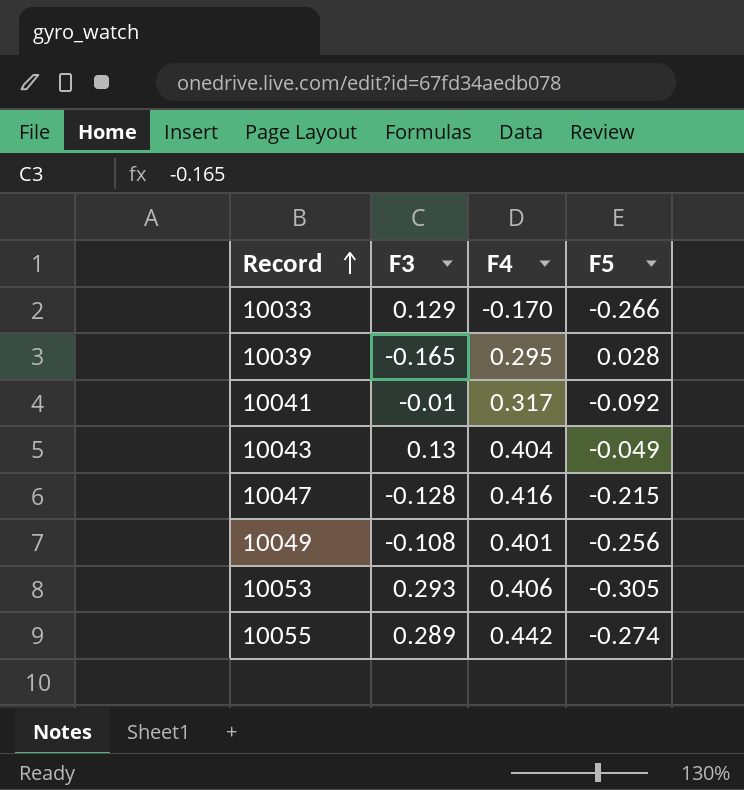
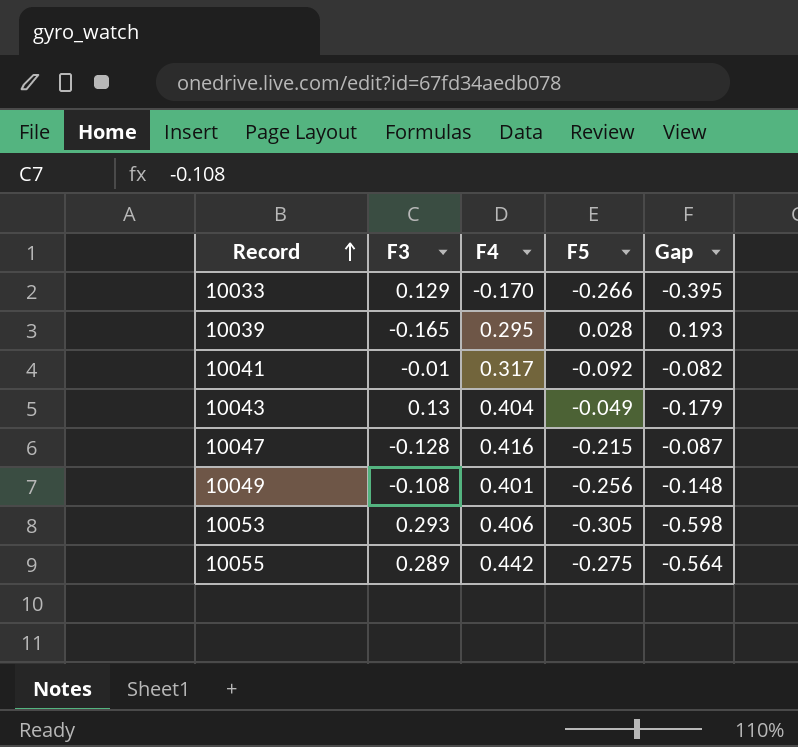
column Gap | formula: none -> [F5] - [F3]
10055 | F5: -0.274 -> -0.275

